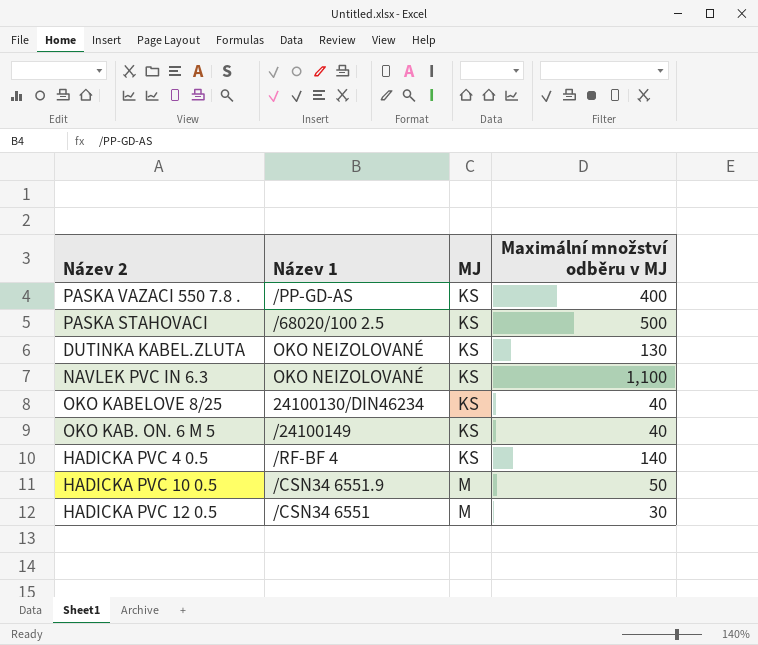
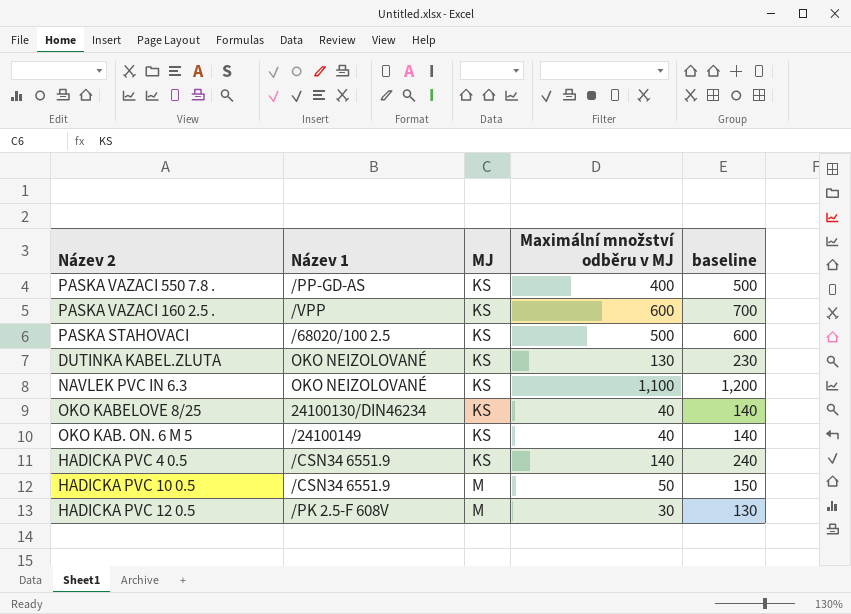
column baseline | formula: none -> [Maximální množství odběru v MJ] + 100
row PASKA VAZACI 160 2.5 .: none -> /VPP | KS | 600 | 700
HADICKA PVC 4 0.5 | Název 1: /RF-BF 4 -> /CSN34 6551.9
HADICKA PVC 12 0.5 | Název 1: /CSN34 6551 -> /PK 2.5-F 608V

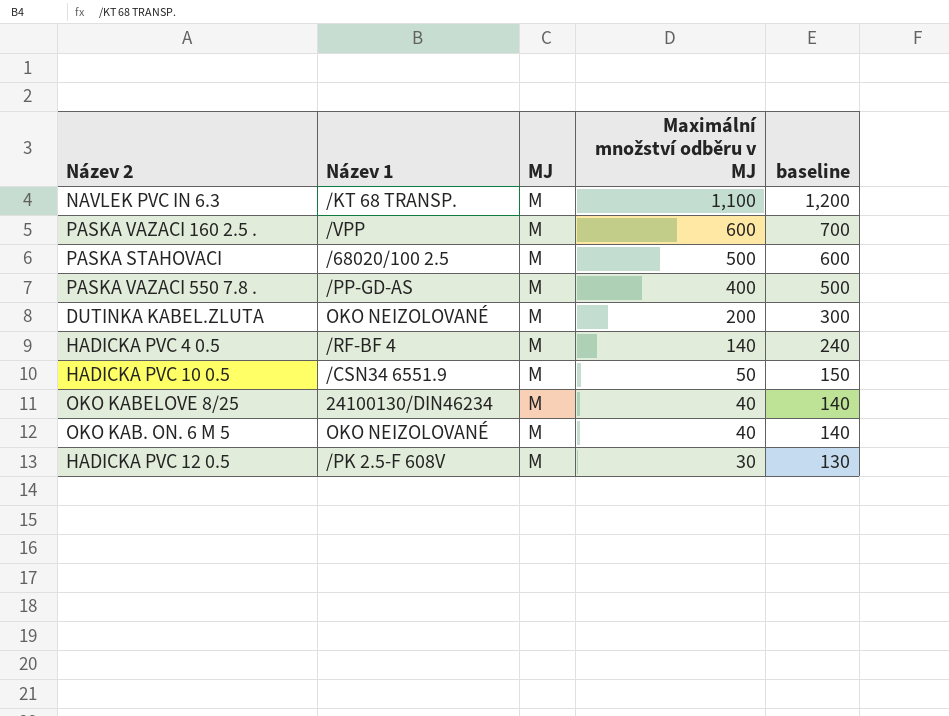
row order: MJ ascending -> Maximální množství odběru v MJ descending
NAVLEK PVC IN 6.3 | Název 1: OKO NEIZOLOVANÉ -> /KT 68 TRANSP.
NAVLEK PVC IN 6.3 | MJ: KS -> M
PASKA VAZACI 160 2.5 . | MJ: KS -> M
PASKA STAHOVACI | MJ: KS -> M
PASKA VAZACI 550 7.8 . | MJ: KS -> M
DUTINKA KABEL.ZLUTA | MJ: KS -> M
DUTINKA KABEL.ZLUTA | Maximální množství odběru v MJ: 130 -> 200
DUTINKA KABEL.ZLUTA | baseline: 230 -> 300
HADICKA PVC 4 0.5 | Název 1: /CSN34 6551.9 -> /RF-BF 4
HADICKA PVC 4 0.5 | MJ: KS -> M
OKO KABELOVE 8/25 | MJ: KS -> M
OKO KAB. ON. 6 M 5 | Název 1: /24100149 -> OKO NEIZOLOVANÉ
OKO KAB. ON. 6 M 5 | MJ: KS -> M

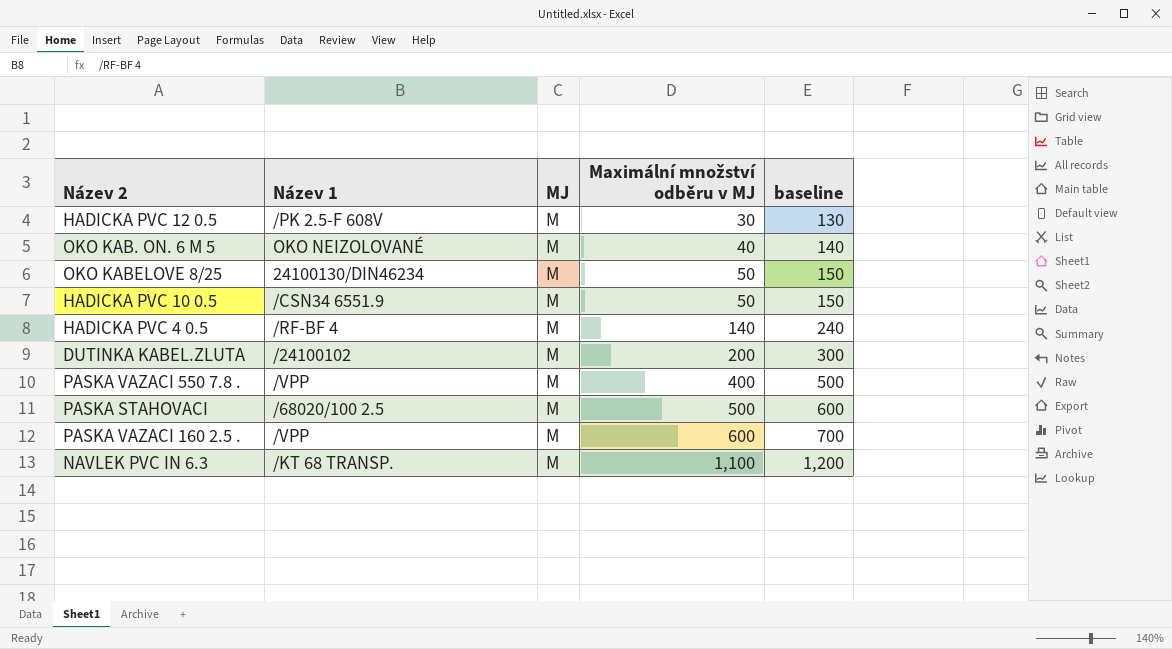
row order: Maximální množství odběru v MJ descending -> Maximální množství odběru v MJ ascending
OKO KABELOVE 8/25 | Maximální množství odběru v MJ: 40 -> 50
OKO KABELOVE 8/25 | baseline: 140 -> 150
DUTINKA KABEL.ZLUTA | Název 1: OKO NEIZOLOVANÉ -> /24100102
PASKA VAZACI 550 7.8 . | Název 1: /PP-GD-AS -> /VPP

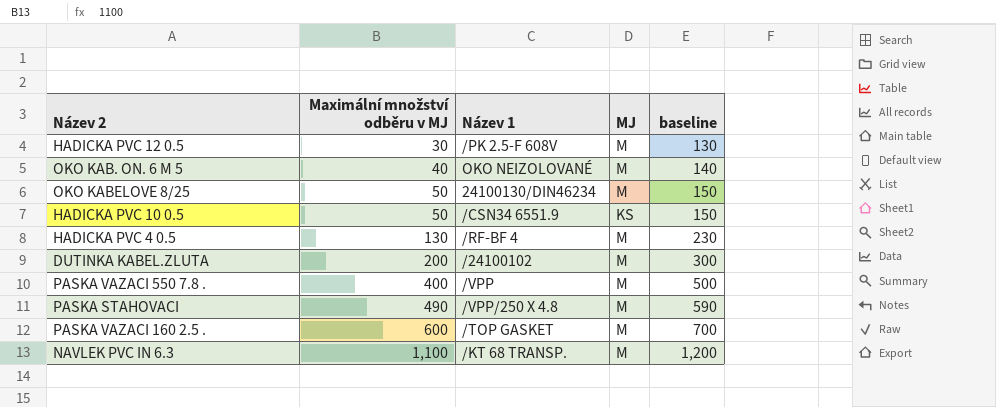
column Maximální množství odběru v MJ | position: 4 -> 2
HADICKA PVC 10 0.5 | MJ: M -> KS
HADICKA PVC 4 0.5 | Maximální množství odběru v MJ: 140 -> 130
HADICKA PVC 4 0.5 | baseline: 240 -> 230
PASKA STAHOVACI | Maximální množství odběru v MJ: 500 -> 490
PASKA STAHOVACI | Název 1: /68020/100 2.5 -> /VPP/250 X 4.8
PASKA STAHOVACI | baseline: 600 -> 590
PASKA VAZACI 160 2.5 . | Název 1: /VPP -> /TOP GASKET

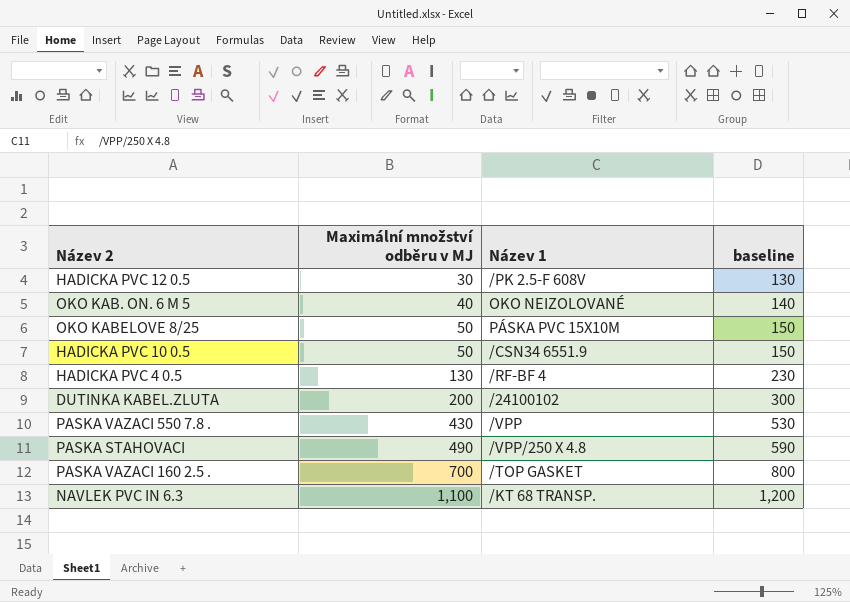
column MJ | position: 4 -> none
OKO KABELOVE 8/25 | Název 1: 24100130/DIN46234 -> PÁSKA PVC 15X10M
PASKA VAZACI 550 7.8 . | Maximální množství odběru v MJ: 400 -> 430
PASKA VAZACI 550 7.8 . | baseline: 500 -> 530
PASKA VAZACI 160 2.5 . | Maximální množství odběru v MJ: 600 -> 700
PASKA VAZACI 160 2.5 . | baseline: 700 -> 800

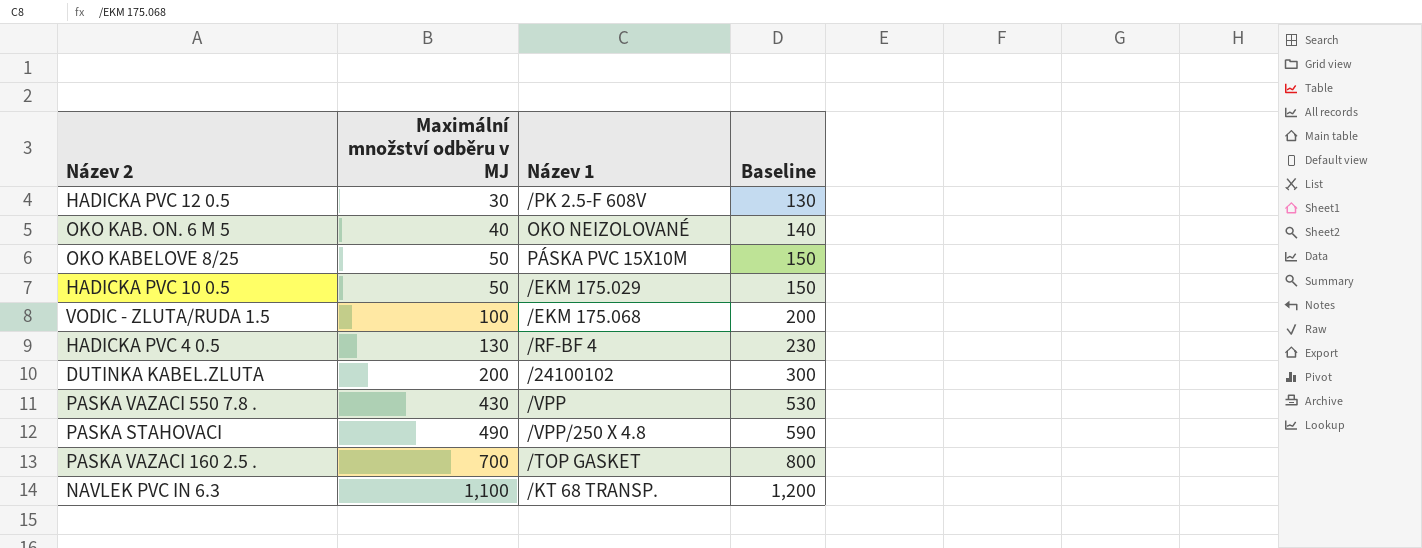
column name: baseline -> Baseline
HADICKA PVC 10 0.5 | Název 1: /CSN34 6551.9 -> /EKM 175.029
row VODIC - ZLUTA/RUDA 1.5: none -> 100 | /EKM 175.068 | 200

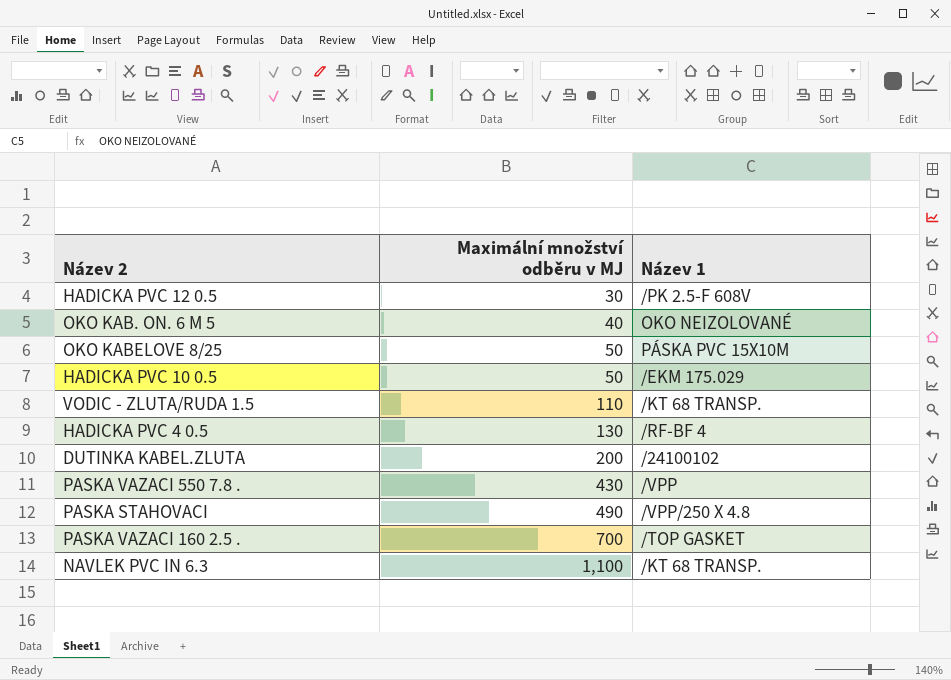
column Baseline | formula: [Maximální množství odběru v MJ] + 100 -> none
VODIC - ZLUTA/RUDA 1.5 | Maximální množství odběru v MJ: 100 -> 110
VODIC - ZLUTA/RUDA 1.5 | Název 1: /EKM 175.068 -> /KT 68 TRANSP.

